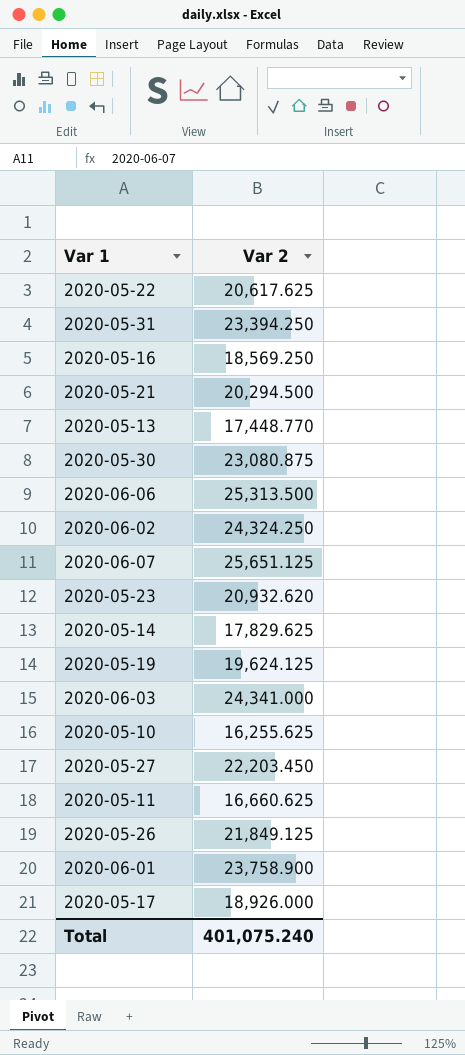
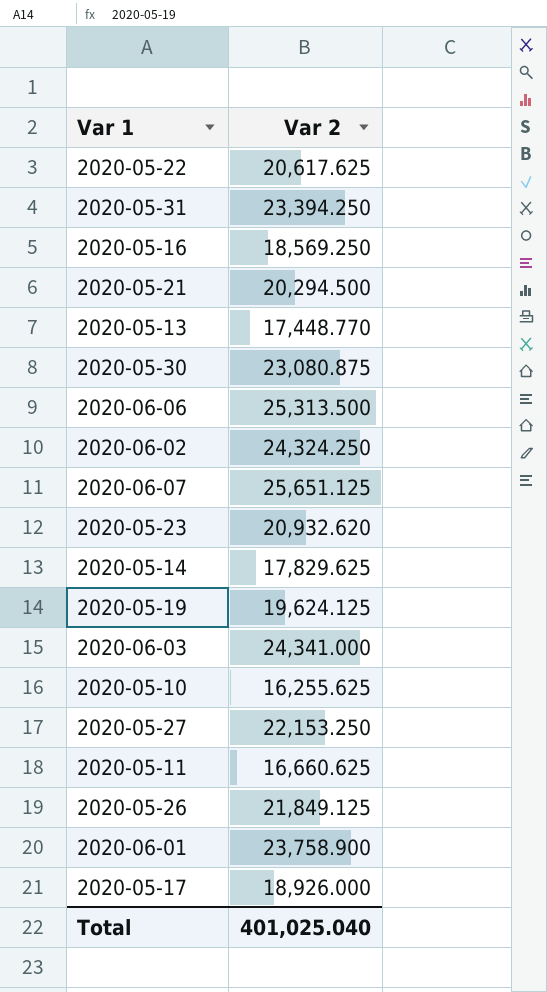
2020-05-27 | Var 2: 22,203.450 -> 22,153.250
Total | Var 2: 401,075.240 -> 401,025.040

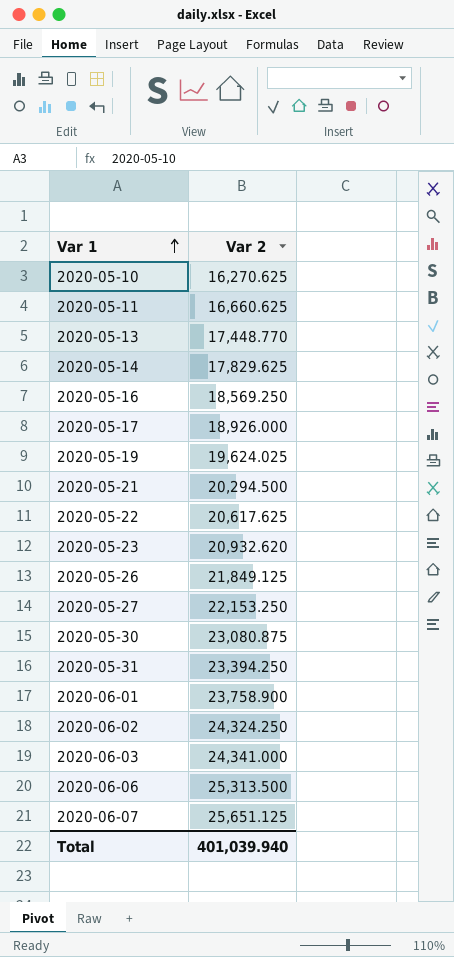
row order: none -> Var 1 ascending
2020-05-10 | Var 2: 16,255.625 -> 16,270.625
2020-05-19 | Var 2: 19,624.125 -> 19,624.025
Total | Var 2: 401,025.040 -> 401,039.940

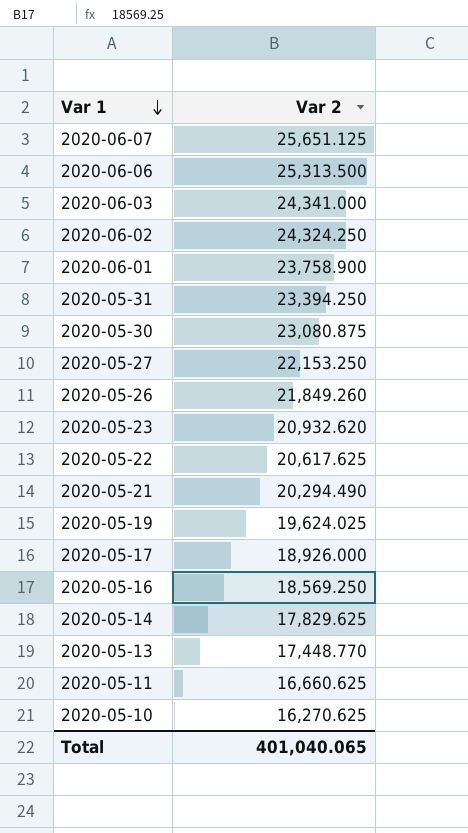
row order: Var 1 ascending -> Var 1 descending
2020-05-26 | Var 2: 21,849.125 -> 21,849.260
2020-05-21 | Var 2: 20,294.500 -> 20,294.490
Total | Var 2: 401,039.940 -> 401,040.065

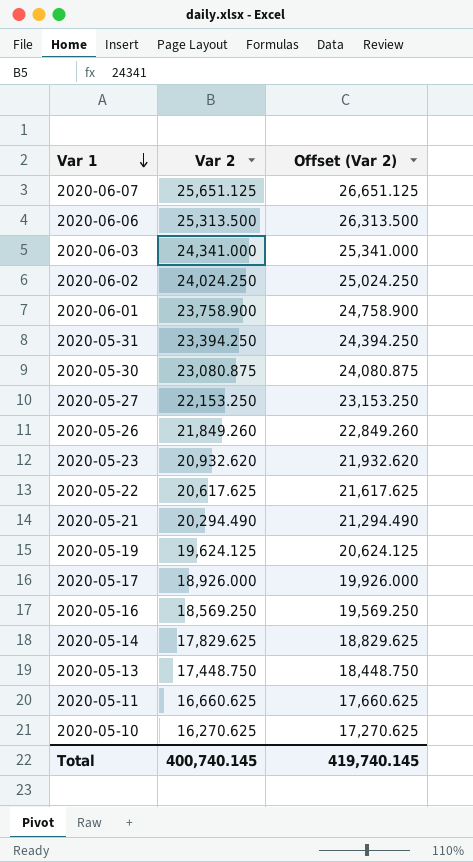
column Offset (Var 2) | formula: none -> [Var 2] + 1000
2020-06-02 | Var 2: 24,324.250 -> 24,024.250
2020-05-19 | Var 2: 19,624.025 -> 19,624.125
2020-05-13 | Var 2: 17,448.770 -> 17,448.750
Total | Var 2: 401,040.065 -> 400,740.145

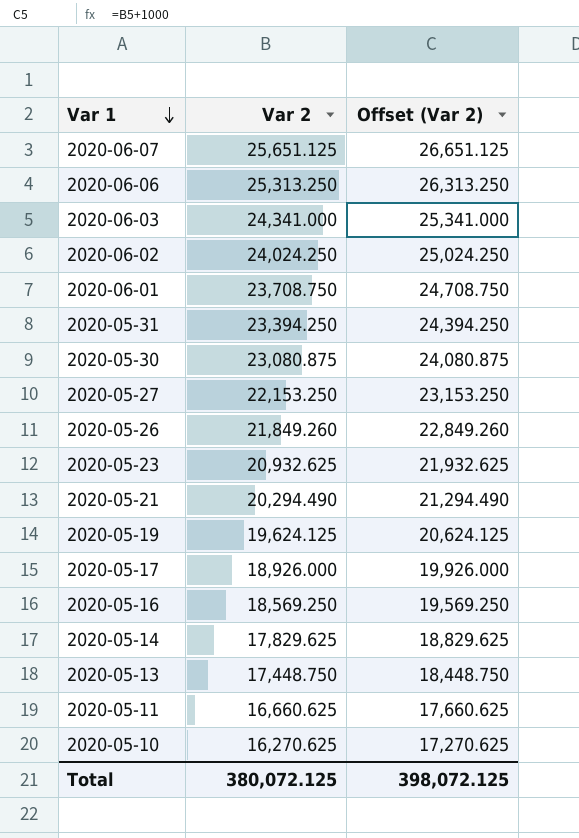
row 2020-05-22: 20,617.625 | 21,617.625 -> none
2020-06-06 | Var 2: 25,313.500 -> 25,313.250
2020-06-06 | Offset (Var 2): 26,313.500 -> 26,313.250
2020-06-01 | Var 2: 23,758.900 -> 23,708.750
2020-06-01 | Offset (Var 2): 24,758.900 -> 24,708.750
2020-05-23 | Var 2: 20,932.620 -> 20,932.625
2020-05-23 | Offset (Var 2): 21,932.620 -> 21,932.625
Total | Var 2: 400,740.145 -> 380,072.125
Total | Offset (Var 2): 419,740.145 -> 398,072.125

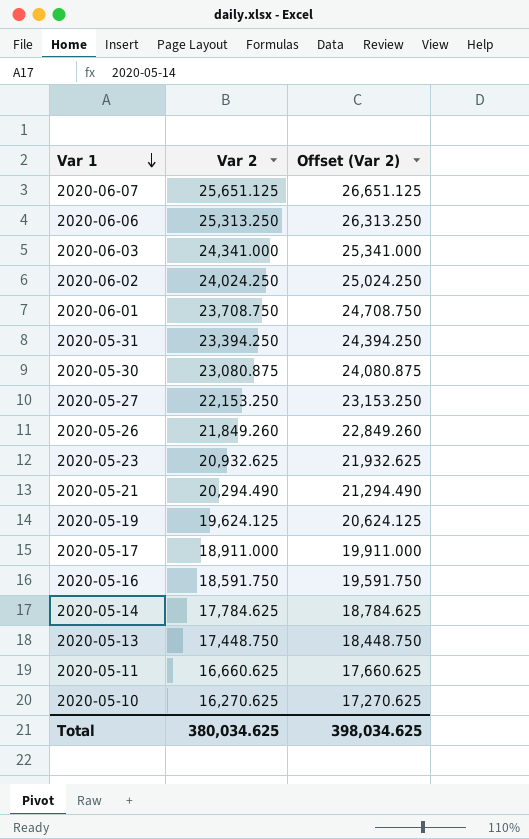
2020-05-17 | Var 2: 18,926.000 -> 18,911.000
2020-05-17 | Offset (Var 2): 19,926.000 -> 19,911.000
2020-05-16 | Var 2: 18,569.250 -> 18,591.750
2020-05-16 | Offset (Var 2): 19,569.250 -> 19,591.750
2020-05-14 | Var 2: 17,829.625 -> 17,784.625
2020-05-14 | Offset (Var 2): 18,829.625 -> 18,784.625
Total | Var 2: 380,072.125 -> 380,034.625
Total | Offset (Var 2): 398,072.125 -> 398,034.625

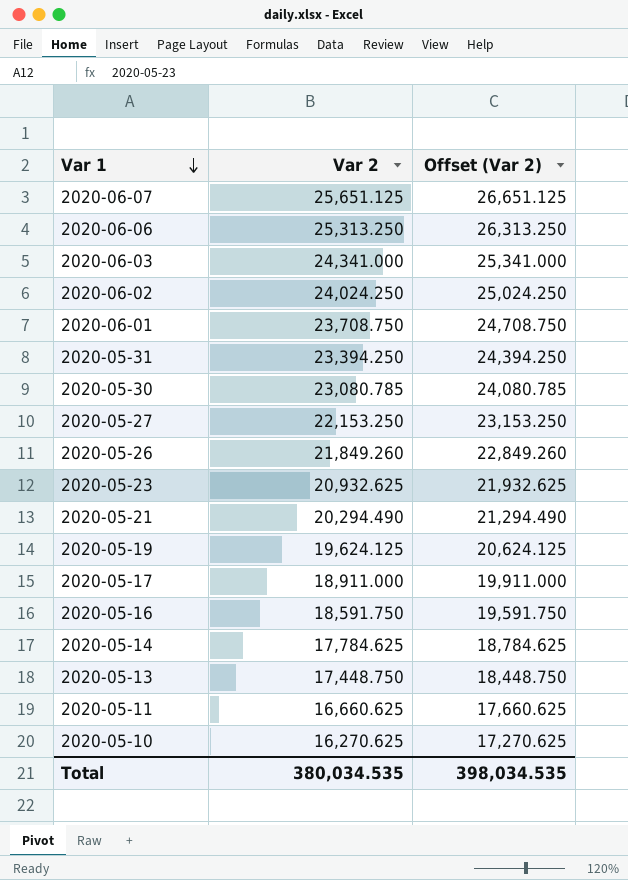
2020-05-30 | Var 2: 23,080.875 -> 23,080.785
2020-05-30 | Offset (Var 2): 24,080.875 -> 24,080.785
Total | Var 2: 380,034.625 -> 380,034.535
Total | Offset (Var 2): 398,034.625 -> 398,034.535

